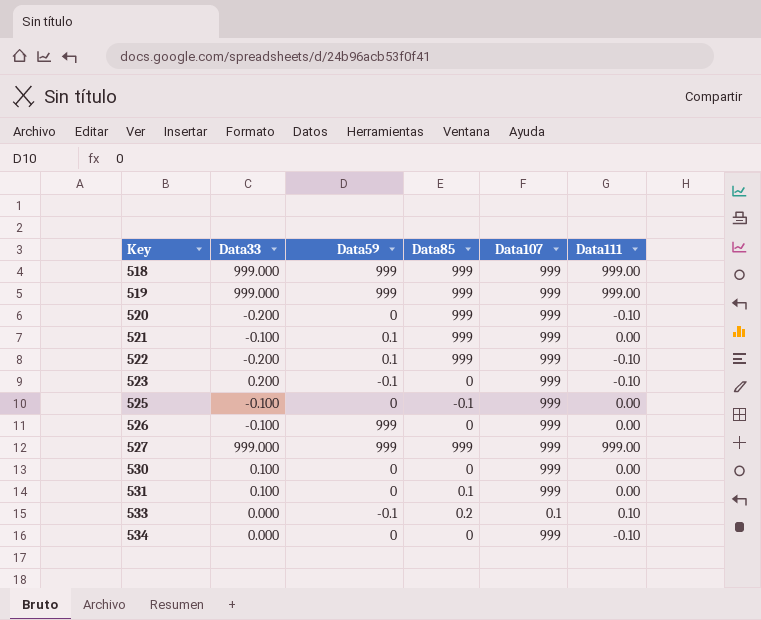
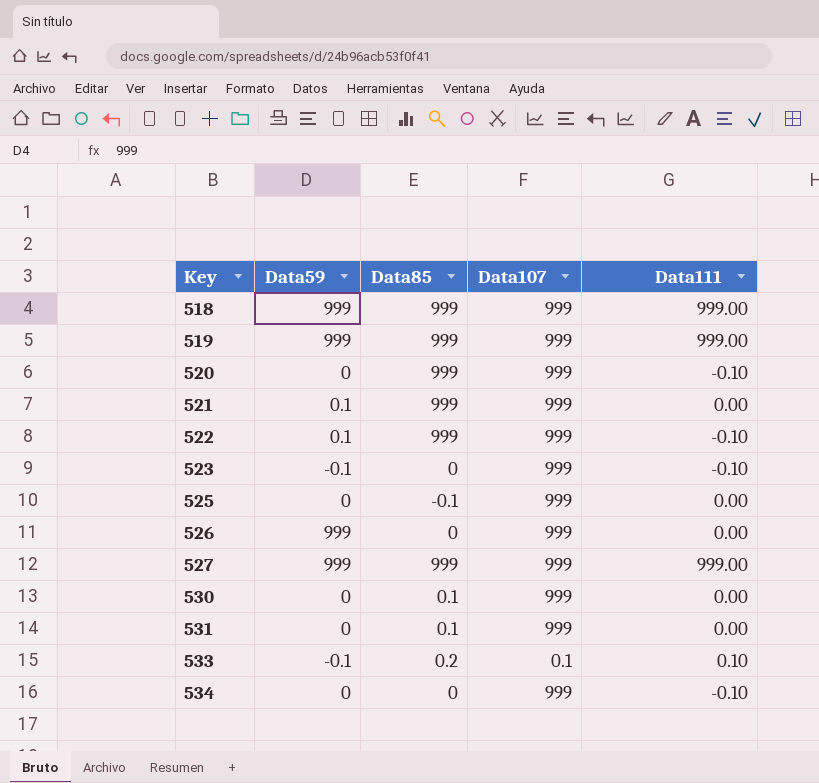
column Data33 | position: 2 -> none
530 | Data85: 0 -> 0.1

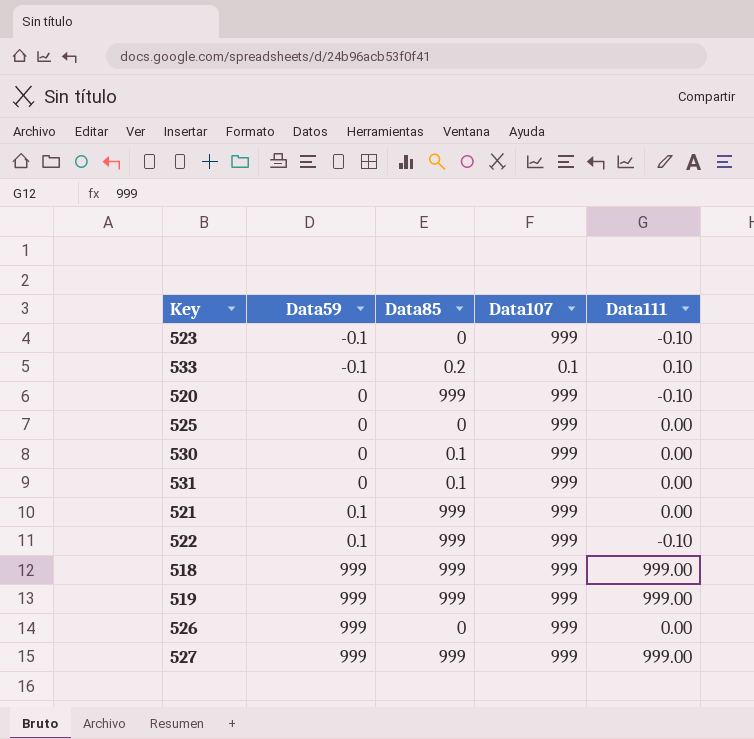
row order: Key ascending -> Data59 ascending
row 534: 0 | 0 | 999 | -0.10 -> none
525 | Data85: -0.1 -> 0

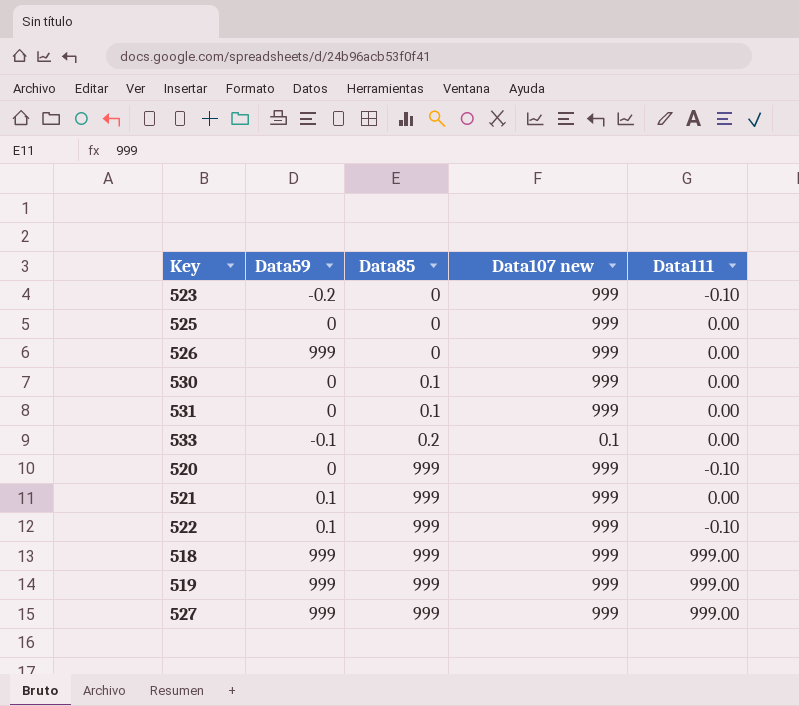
row order: Data59 ascending -> Data85 ascending
column name: Data107 -> Data107 new
523 | Data59: -0.1 -> -0.2
533 | Data111: 0.10 -> 0.00

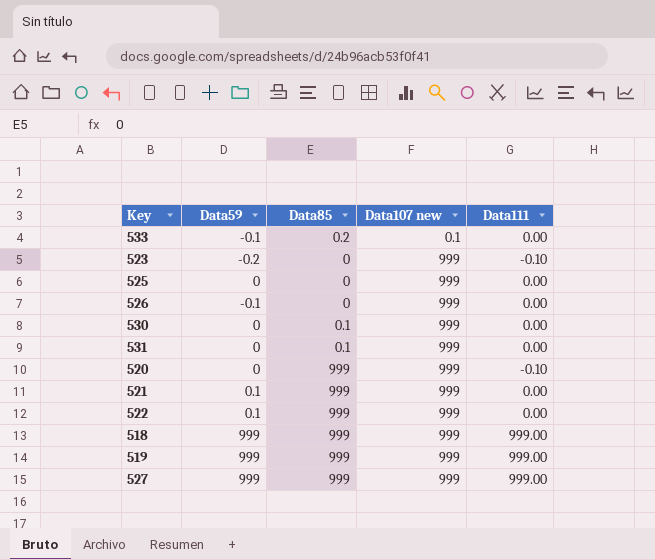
row order: Data85 ascending -> Data107 new ascending
526 | Data59: 999 -> -0.1
522 | Data111: -0.10 -> 0.00

